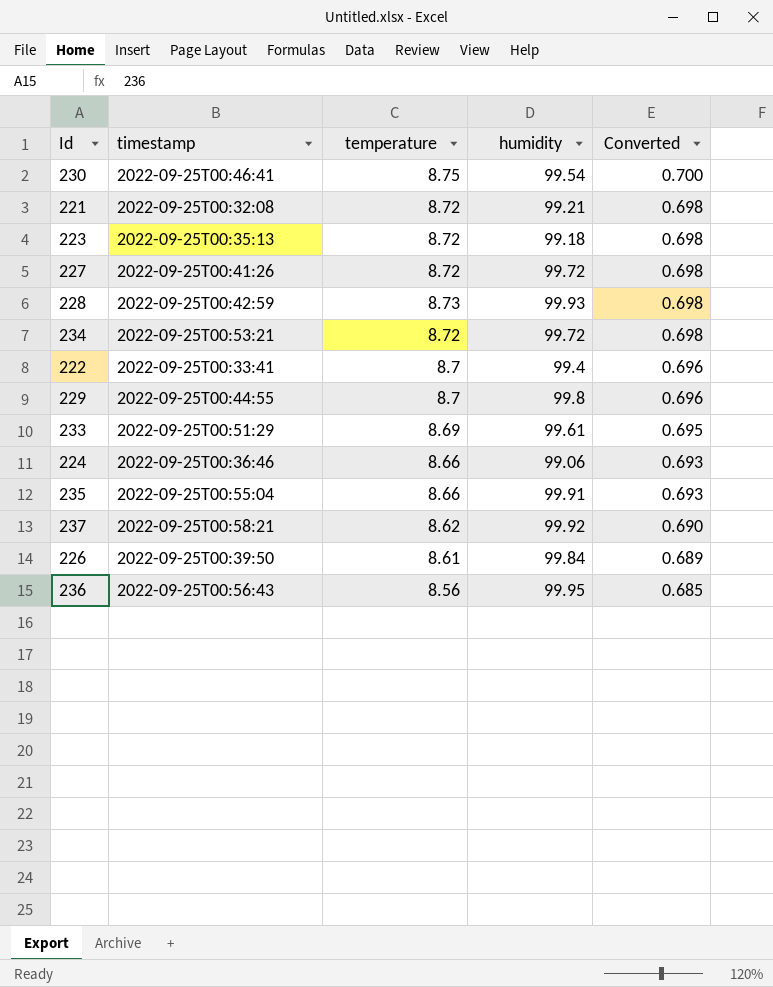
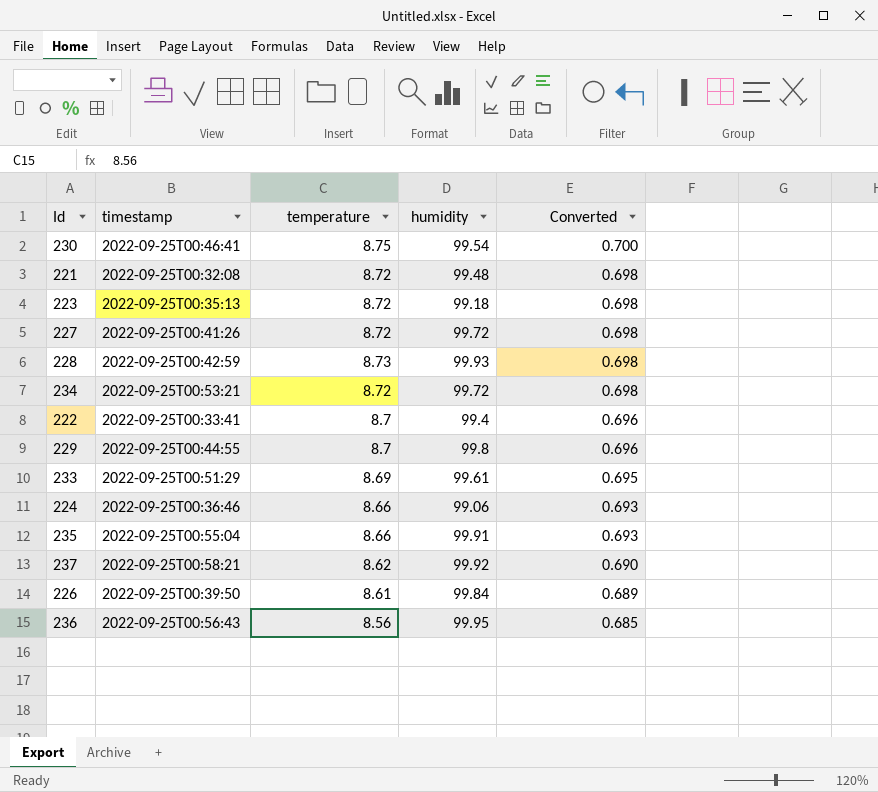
221 | humidity: 99.21 -> 99.48

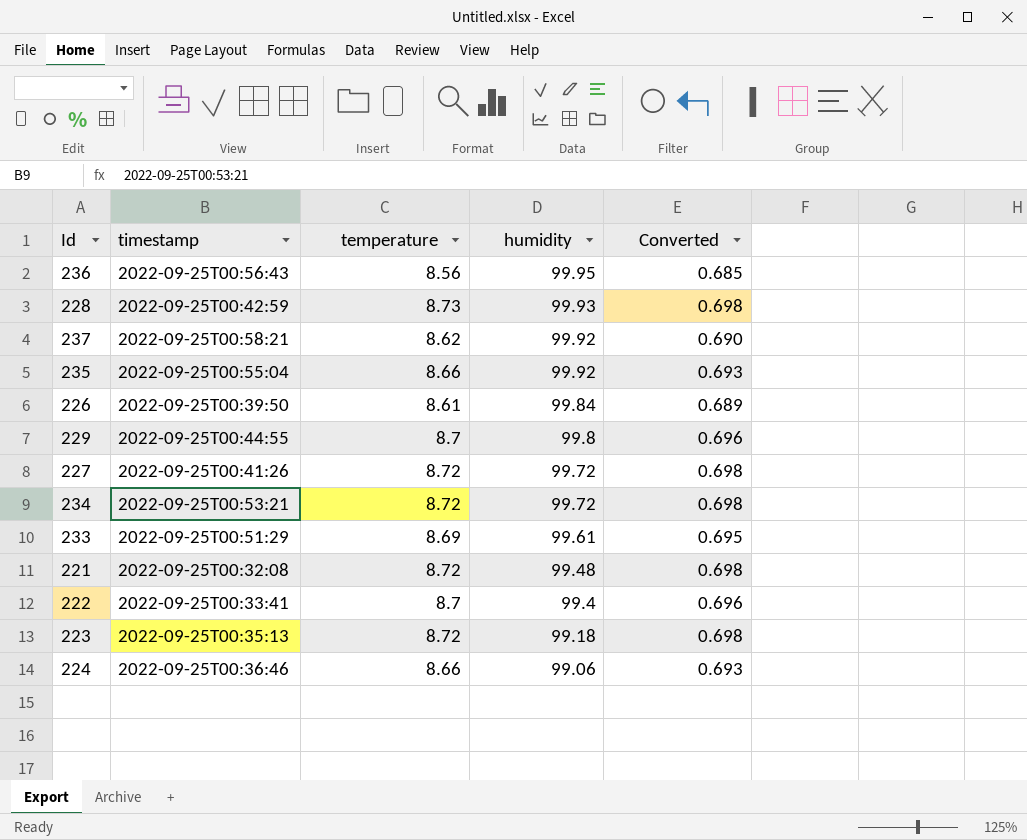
row order: Converted descending -> humidity descending
row 230: 2022-09-25T00:46:41 | 8.75 | 99.54 | 0.700 -> none
235 | humidity: 99.91 -> 99.92

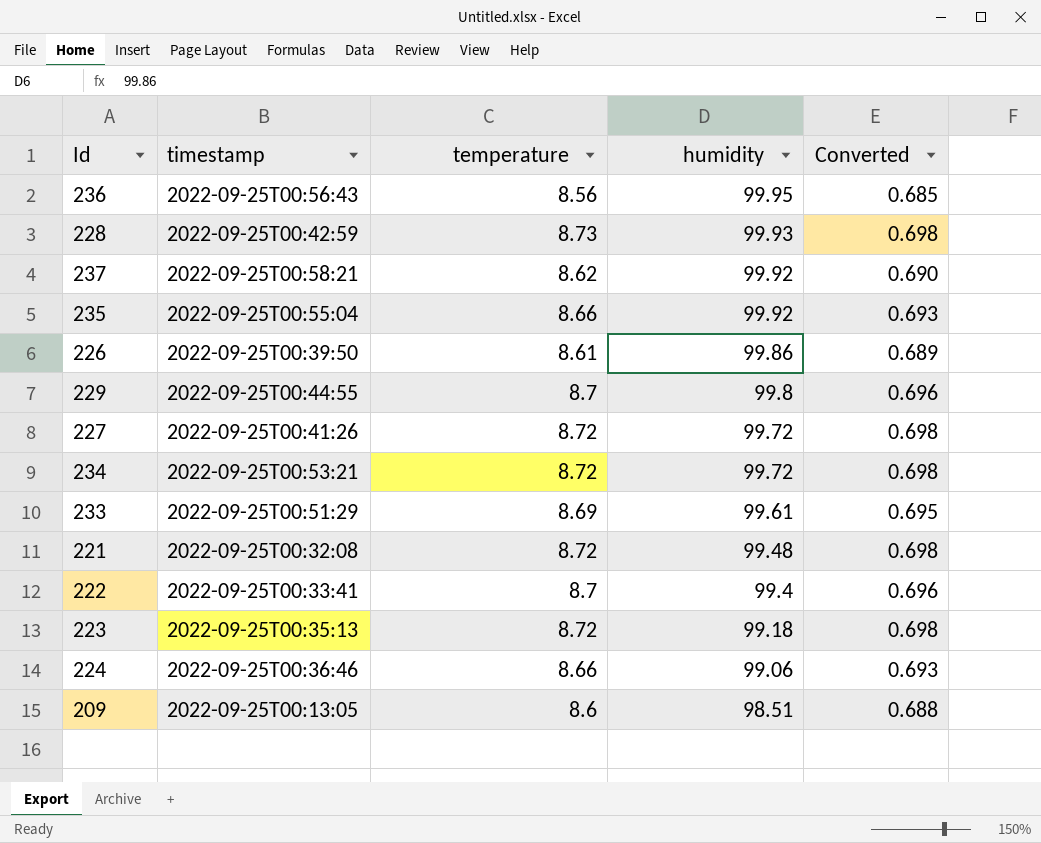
226 | humidity: 99.84 -> 99.86
row 209: none -> 2022-09-25T00:13:05 | 8.6 | 98.51 | 0.688

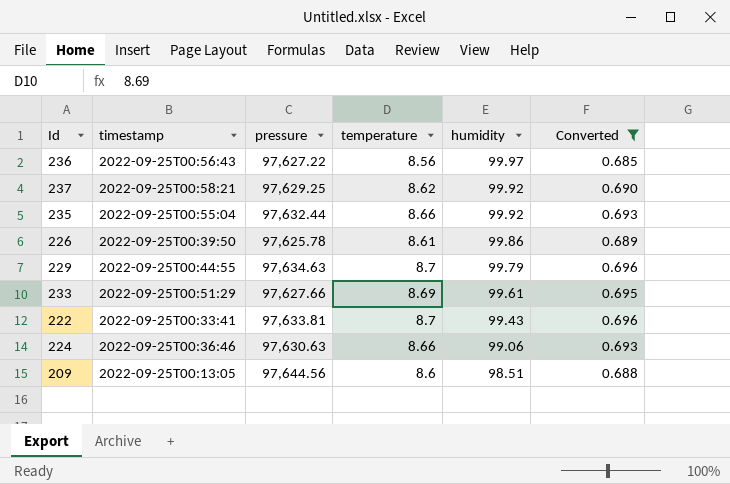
filter: none -> Converted != 0.698
column pressure | position: none -> 3
236 | humidity: 99.95 -> 99.97
229 | humidity: 99.8 -> 99.79
222 | humidity: 99.4 -> 99.43

